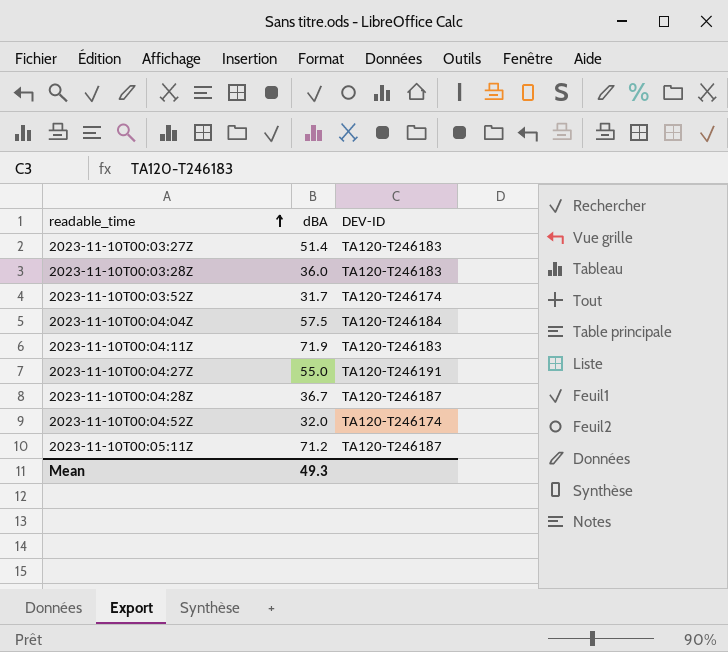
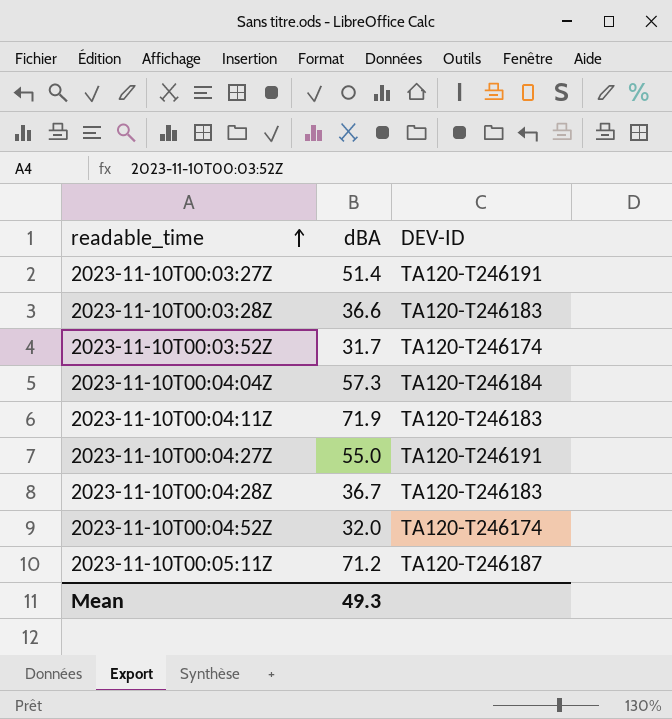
2023-11-10T00:03:27Z | DEV-ID: TA120-T246183 -> TA120-T246191
2023-11-10T00:03:28Z | dBA: 36.0 -> 36.6
2023-11-10T00:04:04Z | dBA: 57.5 -> 57.3
2023-11-10T00:04:28Z | DEV-ID: TA120-T246187 -> TA120-T246183

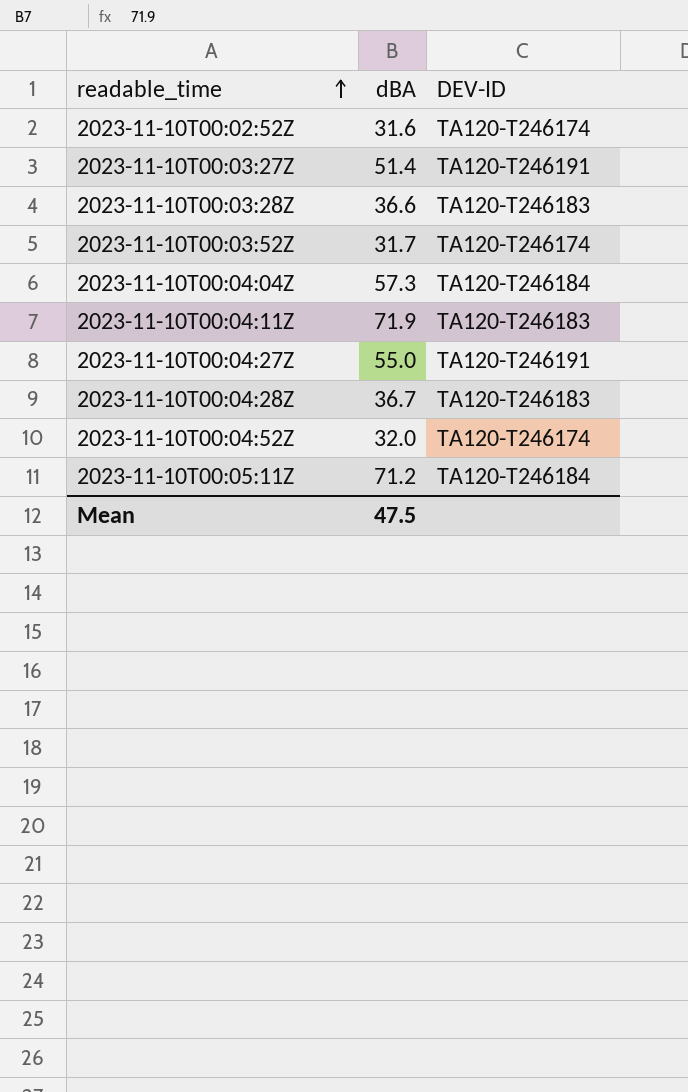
row 2023-11-10T00:02:52Z: none -> 31.6 | TA120-T246174
2023-11-10T00:05:11Z | DEV-ID: TA120-T246187 -> TA120-T246184
Mean | dBA: 49.3 -> 47.5

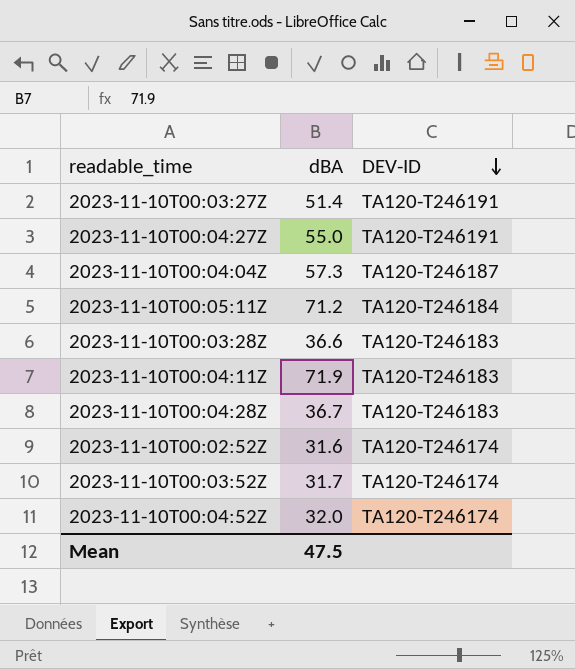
row order: readable_time ascending -> DEV-ID descending
2023-11-10T00:04:04Z | DEV-ID: TA120-T246184 -> TA120-T246187

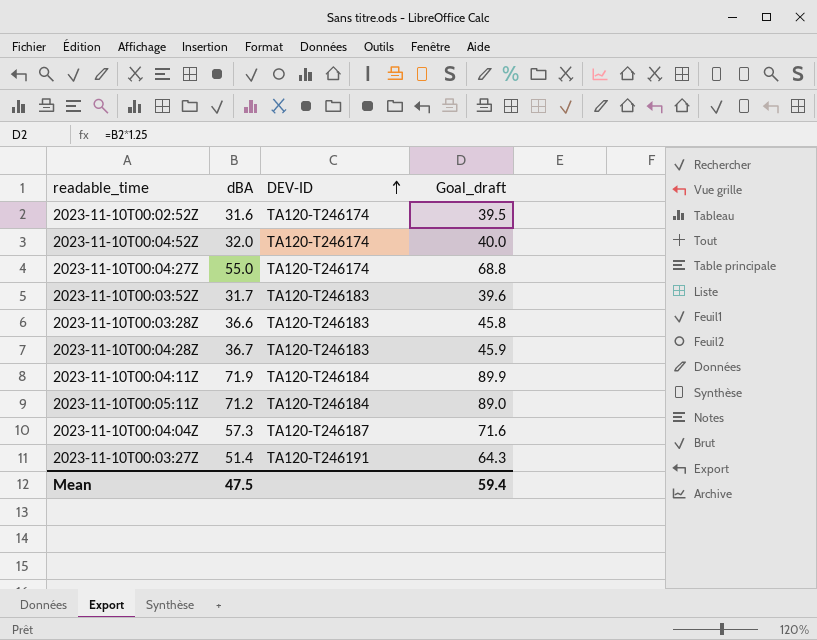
row order: DEV-ID descending -> DEV-ID ascending
column Goal_draft | formula: none -> [dBA] * 1.25
2023-11-10T00:04:27Z | DEV-ID: TA120-T246191 -> TA120-T246174
2023-11-10T00:03:52Z | DEV-ID: TA120-T246174 -> TA120-T246183
2023-11-10T00:04:11Z | DEV-ID: TA120-T246183 -> TA120-T246184

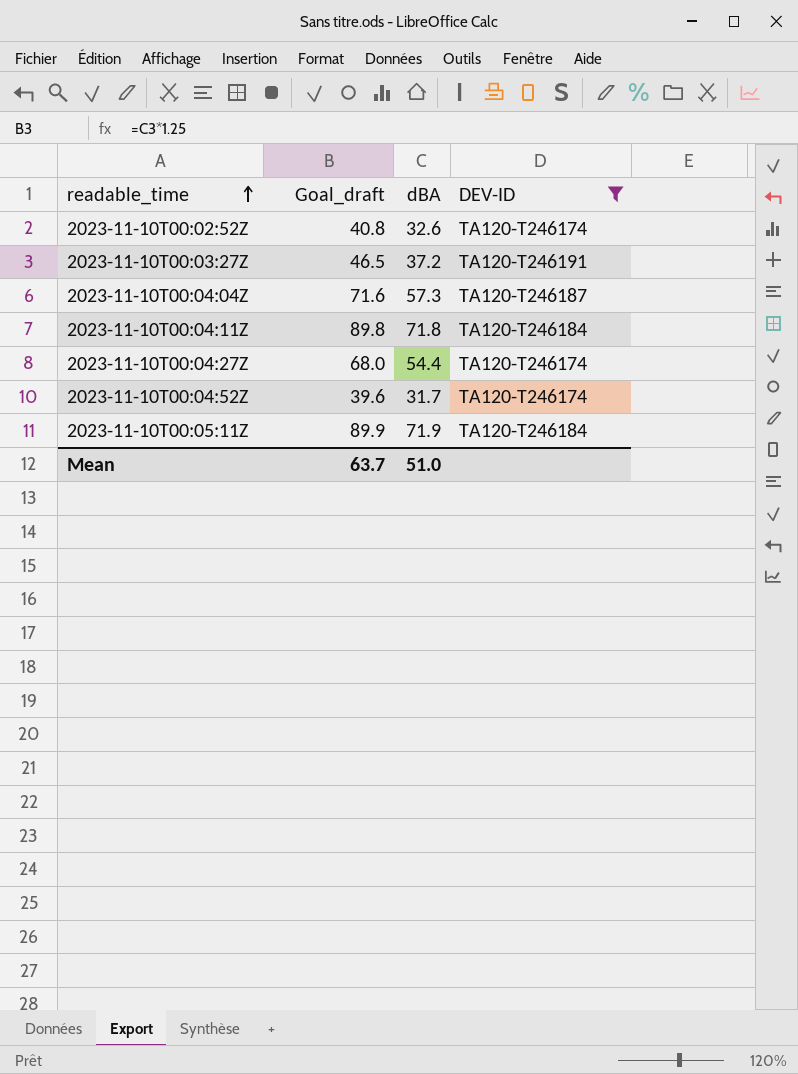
filter: none -> DEV-ID != TA120-T246183
row order: DEV-ID ascending -> readable_time ascending
column Goal_draft | position: 4 -> 2
2023-11-10T00:02:52Z | Goal_draft: 39.5 -> 40.8
2023-11-10T00:02:52Z | dBA: 31.6 -> 32.6
2023-11-10T00:03:27Z | Goal_draft: 64.3 -> 46.5
2023-11-10T00:03:27Z | dBA: 51.4 -> 37.2
2023-11-10T00:04:11Z | Goal_draft: 89.9 -> 89.8
2023-11-10T00:04:11Z | dBA: 71.9 -> 71.8
2023-11-10T00:04:27Z | Goal_draft: 68.8 -> 68.0
2023-11-10T00:04:27Z | dBA: 55.0 -> 54.4
2023-11-10T00:04:52Z | Goal_draft: 40.0 -> 39.6
2023-11-10T00:04:52Z | dBA: 32.0 -> 31.7
2023-11-10T00:05:11Z | Goal_draft: 89.0 -> 89.9
2023-11-10T00:05:11Z | dBA: 71.2 -> 71.9
Mean | Goal_draft: 59.4 -> 63.7
Mean | dBA: 47.5 -> 51.0

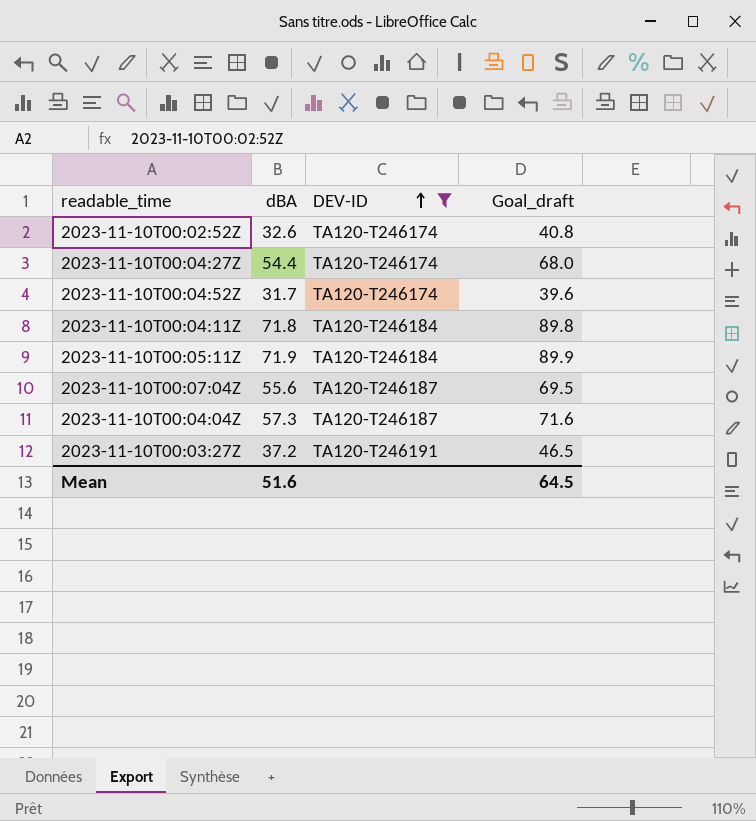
row order: readable_time ascending -> DEV-ID ascending
column Goal_draft | position: 2 -> 4
row 2023-11-10T00:07:04Z: none -> 55.6 | TA120-T246187 | 69.5
Mean | dBA: 51.0 -> 51.6
Mean | Goal_draft: 63.7 -> 64.5

